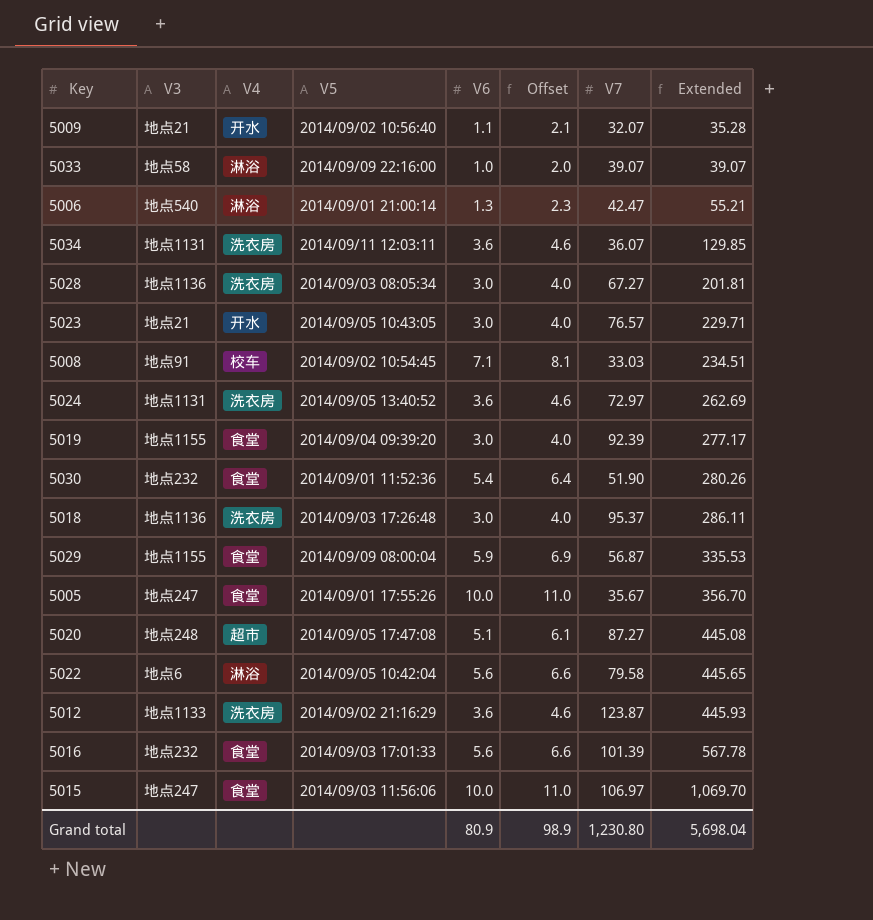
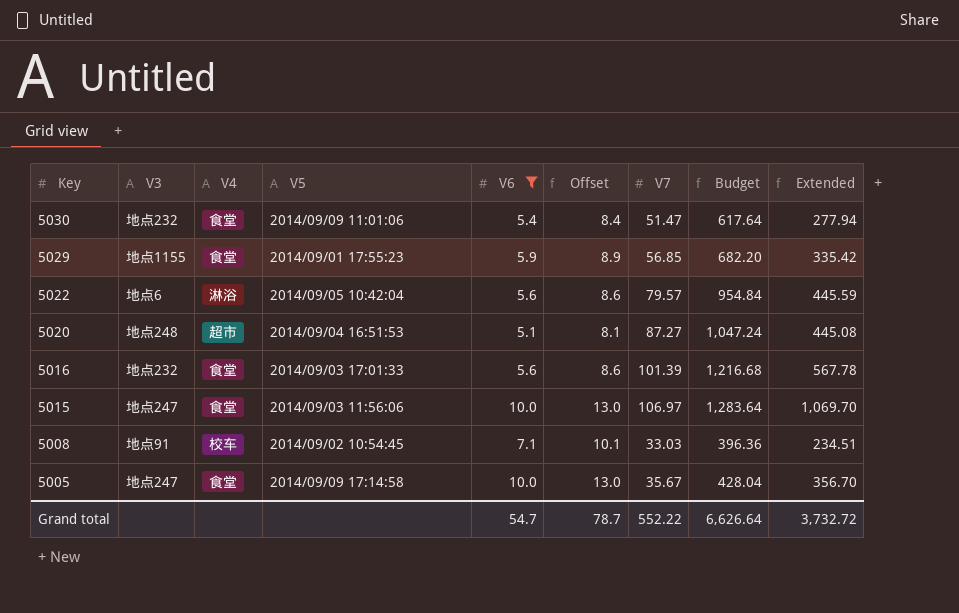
filter: none -> V6 >= 5.1
row order: Extended ascending -> Key descending
column Offset | formula: [V6] + 1 -> [V6] + 3
column Budget | formula: none -> [V7] * 12
5030 | V5: 2014/09/01 11:52:36 -> 2014/09/09 11:01:06
5030 | V7: 51.90 -> 51.47
5030 | Extended: 280.26 -> 277.94
5029 | V5: 2014/09/09 08:00:04 -> 2014/09/01 17:55:23
5029 | V7: 56.87 -> 56.85
5029 | Extended: 335.53 -> 335.42
5022 | V7: 79.58 -> 79.57
5022 | Extended: 445.65 -> 445.59
5020 | V5: 2014/09/05 17:47:08 -> 2014/09/04 16:51:53
5005 | V5: 2014/09/01 17:55:26 -> 2014/09/09 17:14:58
Grand total | V6: 80.9 -> 54.7
Grand total | Offset: 98.9 -> 78.7
Grand total | V7: 1,230.80 -> 552.22
Grand total | Extended: 5,698.04 -> 3,732.72

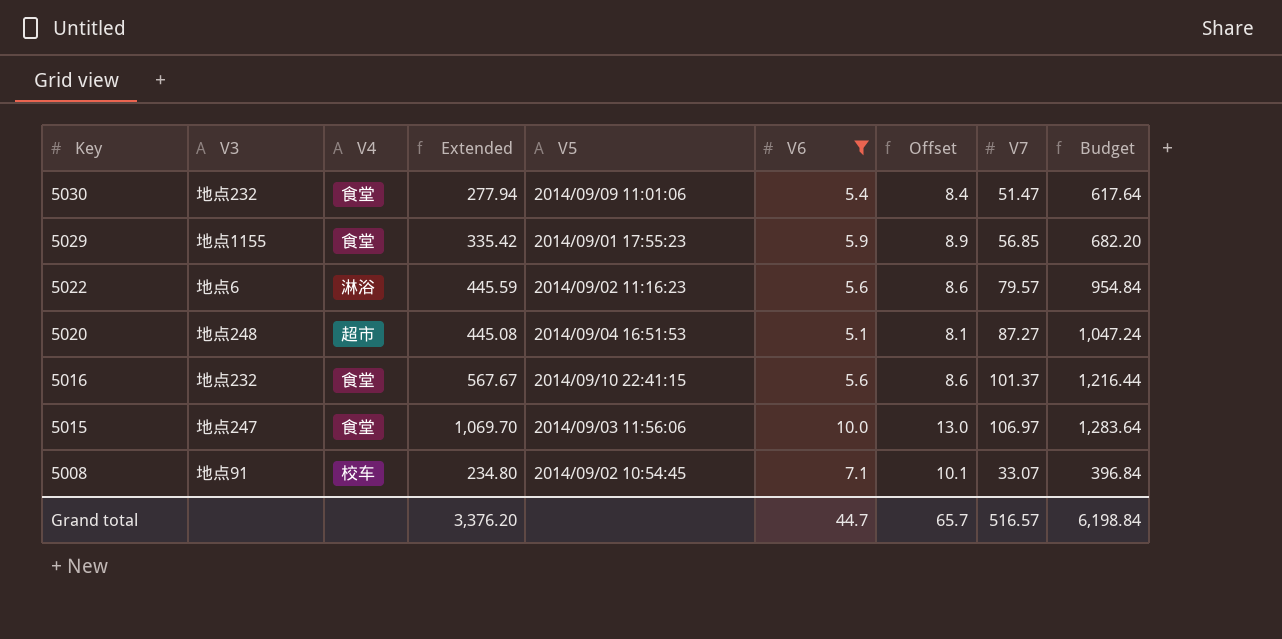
column Extended | position: 9 -> 4
row 5005: 地点247 | 食堂 | 2014/09/09 17:14:58 | 10.0 | 13.0 | 35.67 | 428.04 | 356.70 -> none
5022 | V5: 2014/09/05 10:42:04 -> 2014/09/02 11:16:23
5016 | Extended: 567.78 -> 567.67
5016 | V5: 2014/09/03 17:01:33 -> 2014/09/10 22:41:15
5016 | V7: 101.39 -> 101.37
5016 | Budget: 1,216.68 -> 1,216.44
5008 | Extended: 234.51 -> 234.80
5008 | V7: 33.03 -> 33.07
5008 | Budget: 396.36 -> 396.84
Grand total | Extended: 3,732.72 -> 3,376.20
Grand total | V6: 54.7 -> 44.7
Grand total | Offset: 78.7 -> 65.7
Grand total | V7: 552.22 -> 516.57
Grand total | Budget: 6,626.64 -> 6,198.84

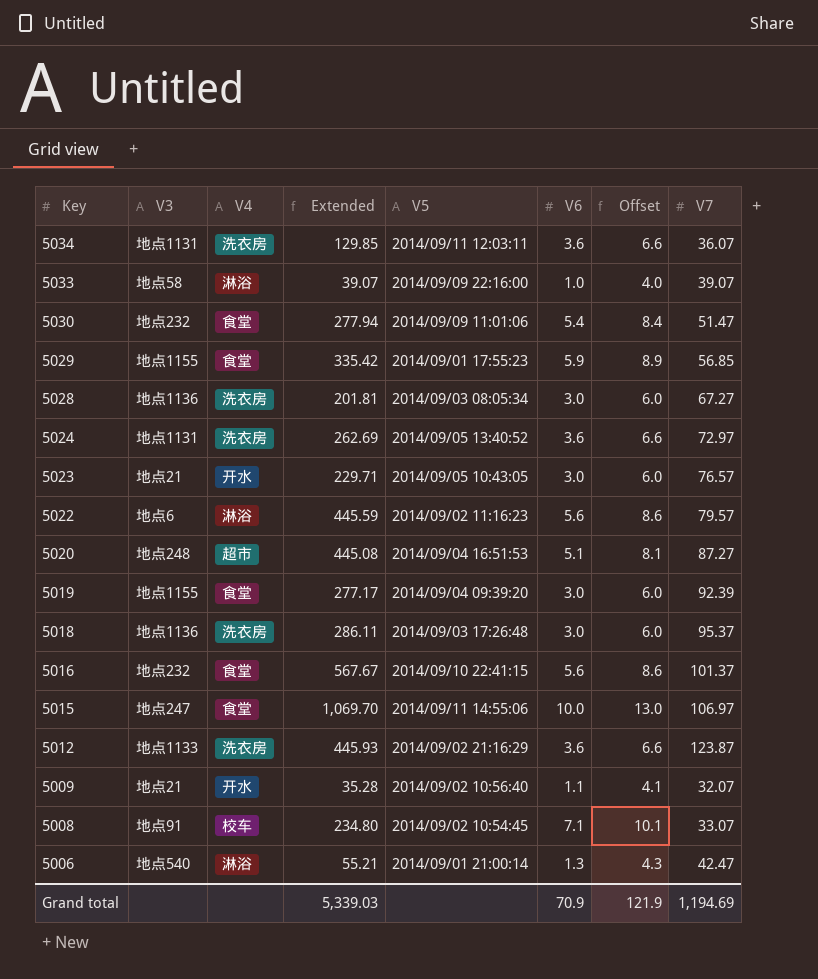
filter: V6 >= 5.1 -> none
column Budget | formula: [V7] * 12 -> none
5015 | V5: 2014/09/03 11:56:06 -> 2014/09/11 14:55:06
Grand total | Extended: 3,376.20 -> 5,339.03
Grand total | V6: 44.7 -> 70.9
Grand total | Offset: 65.7 -> 121.9
Grand total | V7: 516.57 -> 1,194.69

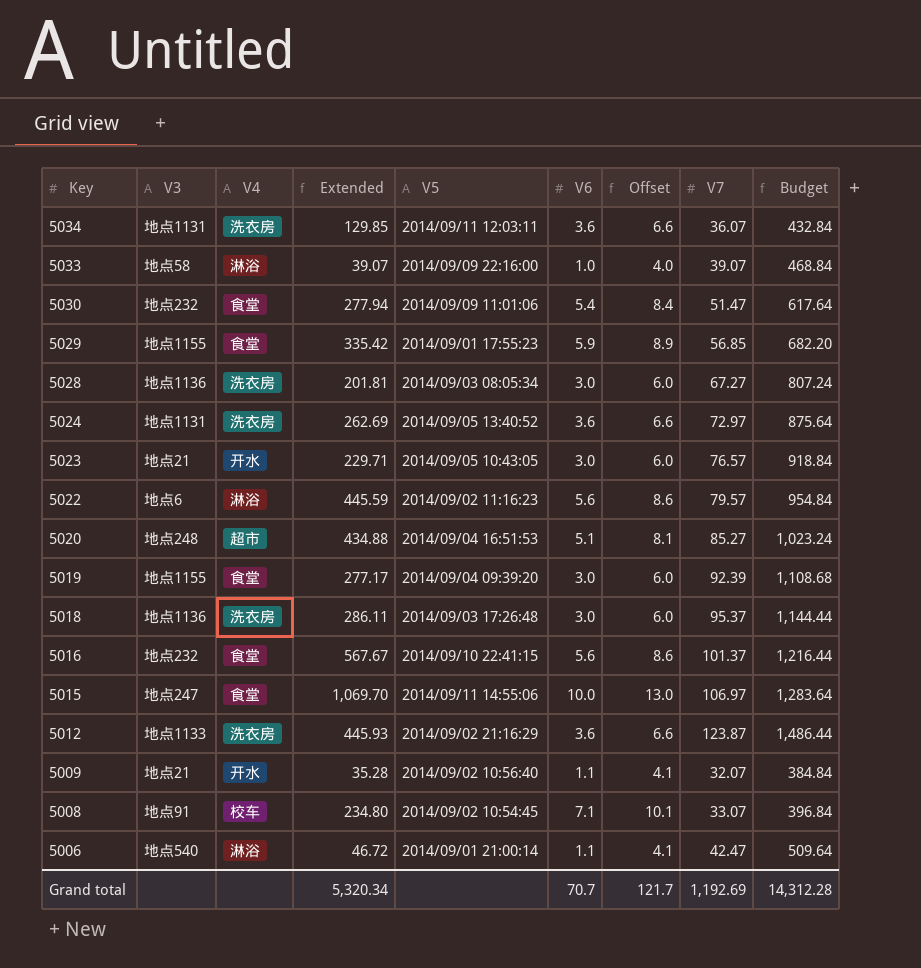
column Budget | formula: none -> [V7] * 12
5020 | Extended: 445.08 -> 434.88
5020 | V7: 87.27 -> 85.27
5006 | Extended: 55.21 -> 46.72
5006 | V6: 1.3 -> 1.1
5006 | Offset: 4.3 -> 4.1
Grand total | Extended: 5,339.03 -> 5,320.34
Grand total | V6: 70.9 -> 70.7
Grand total | Offset: 121.9 -> 121.7
Grand total | V7: 1,194.69 -> 1,192.69

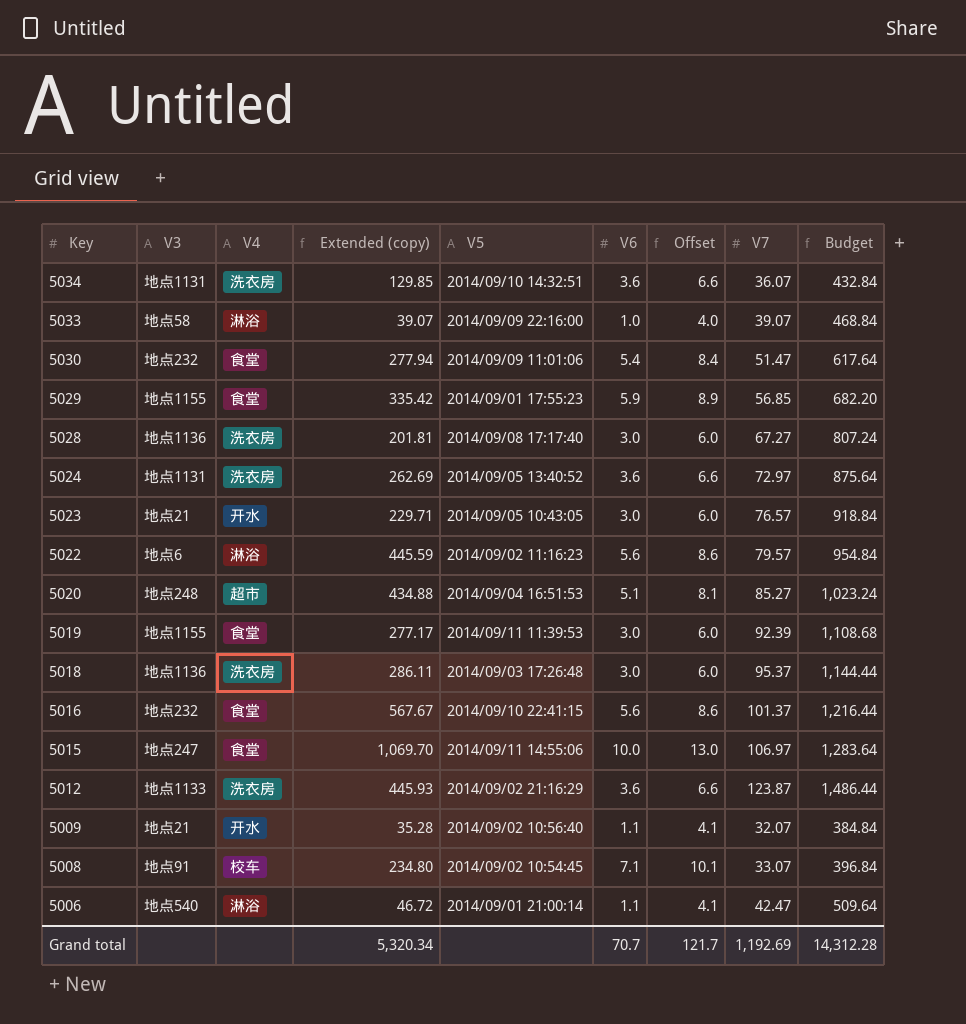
column name: Extended -> Extended (copy)
5034 | V5: 2014/09/11 12:03:11 -> 2014/09/10 14:32:51
5028 | V5: 2014/09/03 08:05:34 -> 2014/09/08 17:17:40
5019 | V5: 2014/09/04 09:39:20 -> 2014/09/11 11:39:53

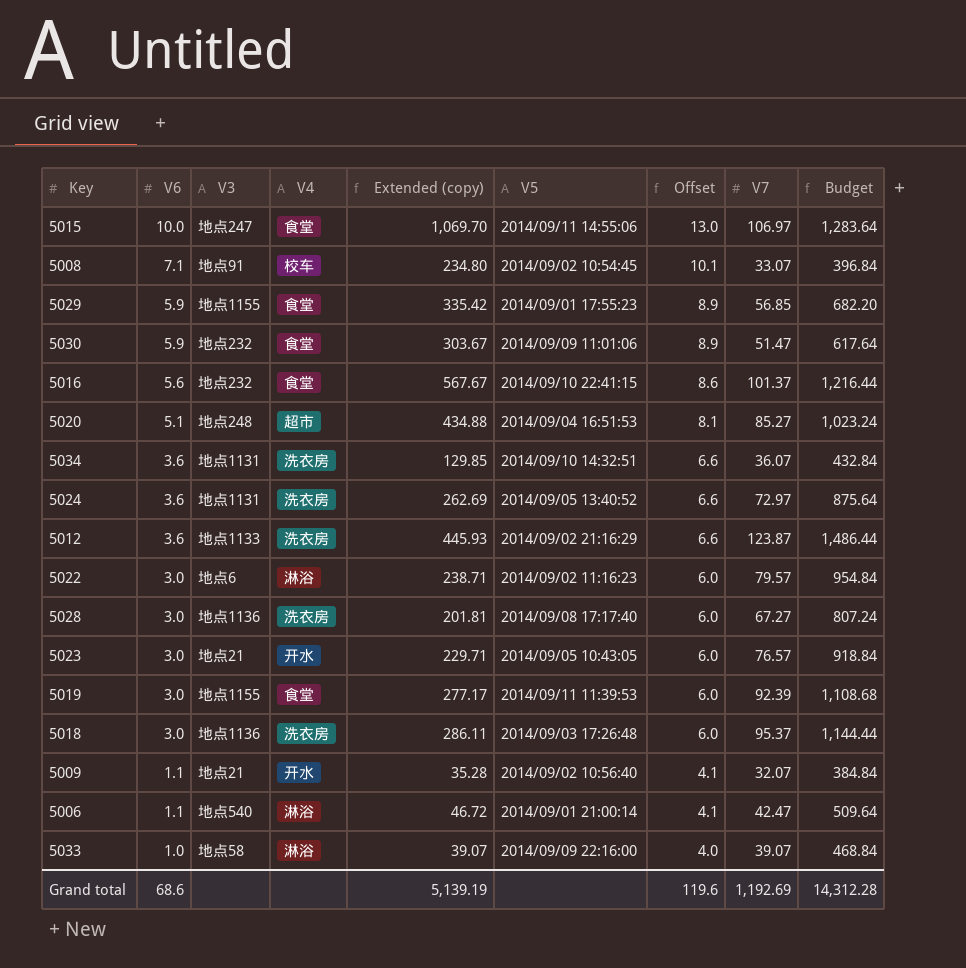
row order: Key descending -> V6 descending
column V6 | position: 6 -> 2
5030 | V6: 5.4 -> 5.9
5030 | Extended (copy): 277.94 -> 303.67
5030 | Offset: 8.4 -> 8.9
5022 | V6: 5.6 -> 3.0
5022 | Extended (copy): 445.59 -> 238.71
5022 | Offset: 8.6 -> 6.0
Grand total | V6: 70.7 -> 68.6
Grand total | Extended (copy): 5,320.34 -> 5,139.19
Grand total | Offset: 121.7 -> 119.6

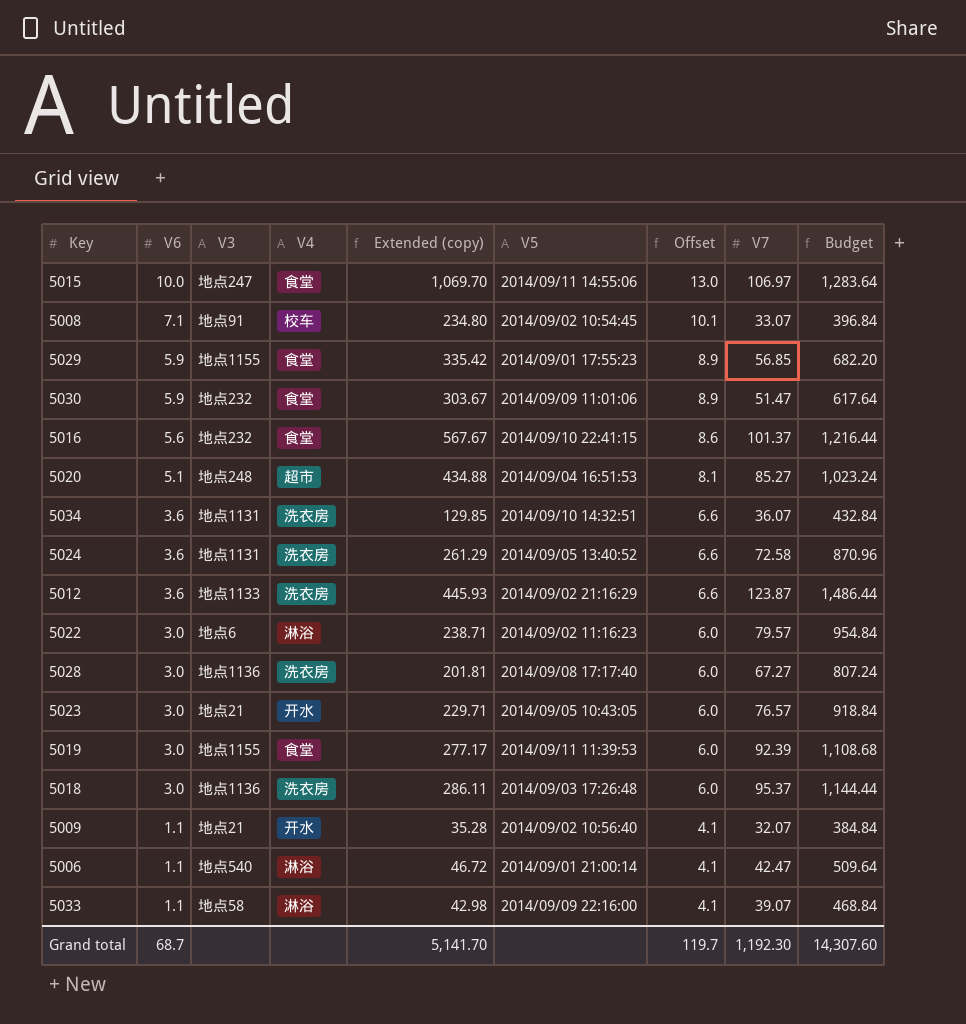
5024 | Extended (copy): 262.69 -> 261.29
5024 | V7: 72.97 -> 72.58
5024 | Budget: 875.64 -> 870.96
5033 | V6: 1.0 -> 1.1
5033 | Extended (copy): 39.07 -> 42.98
5033 | Offset: 4.0 -> 4.1
Grand total | V6: 68.6 -> 68.7
Grand total | Extended (copy): 5,139.19 -> 5,141.70
Grand total | Offset: 119.6 -> 119.7
Grand total | V7: 1,192.69 -> 1,192.30
Grand total | Budget: 14,312.28 -> 14,307.60

